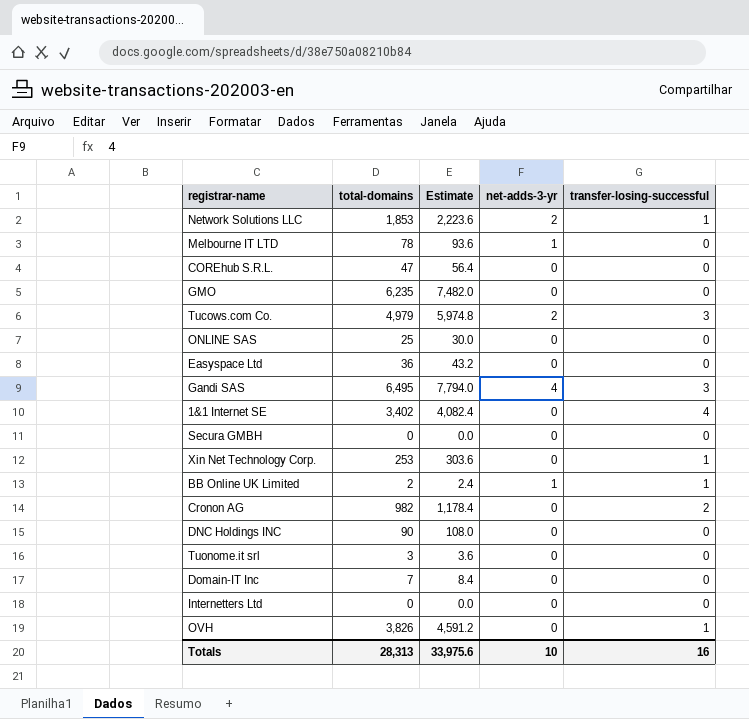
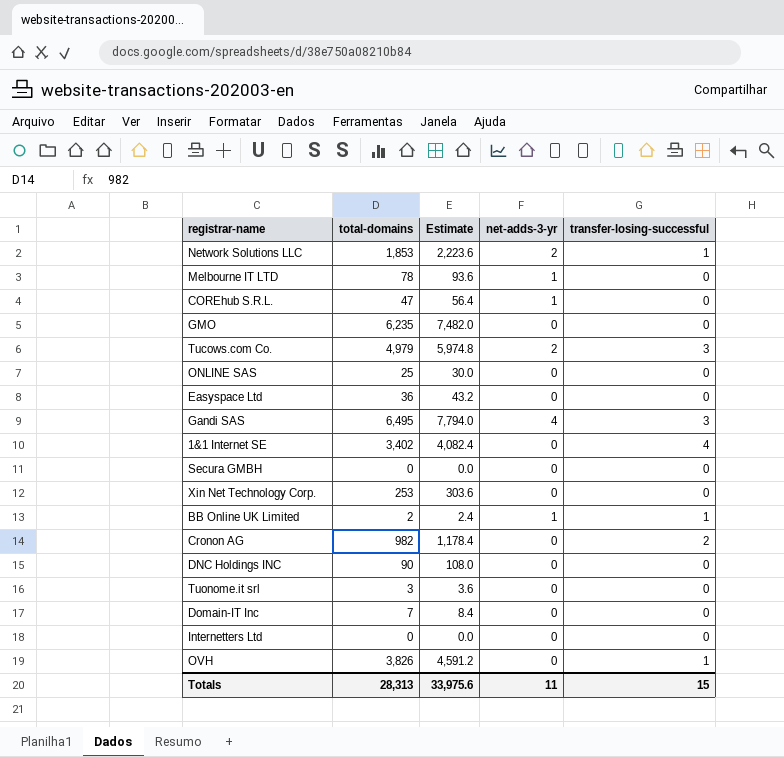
COREhub S.R.L. | net-adds-3-yr: 0 -> 1
Xin Net Technology Corp. | transfer-losing-successful: 1 -> 0
Totals | net-adds-3-yr: 10 -> 11
Totals | transfer-losing-successful: 16 -> 15

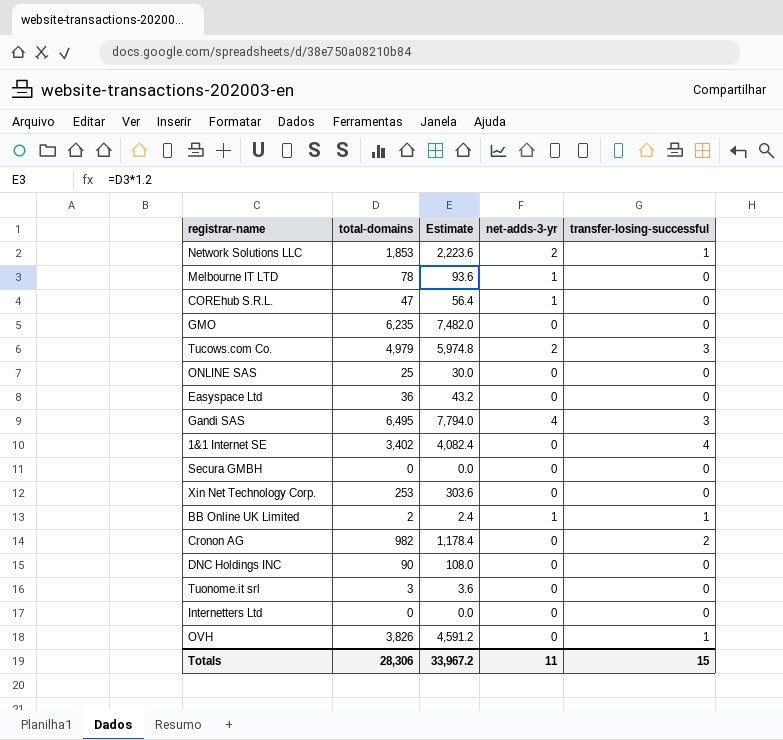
row Domain-IT Inc: 7 | 8.4 | 0 | 0 -> none
Totals | total-domains: 28,313 -> 28,306
Totals | Estimate: 33,975.6 -> 33,967.2

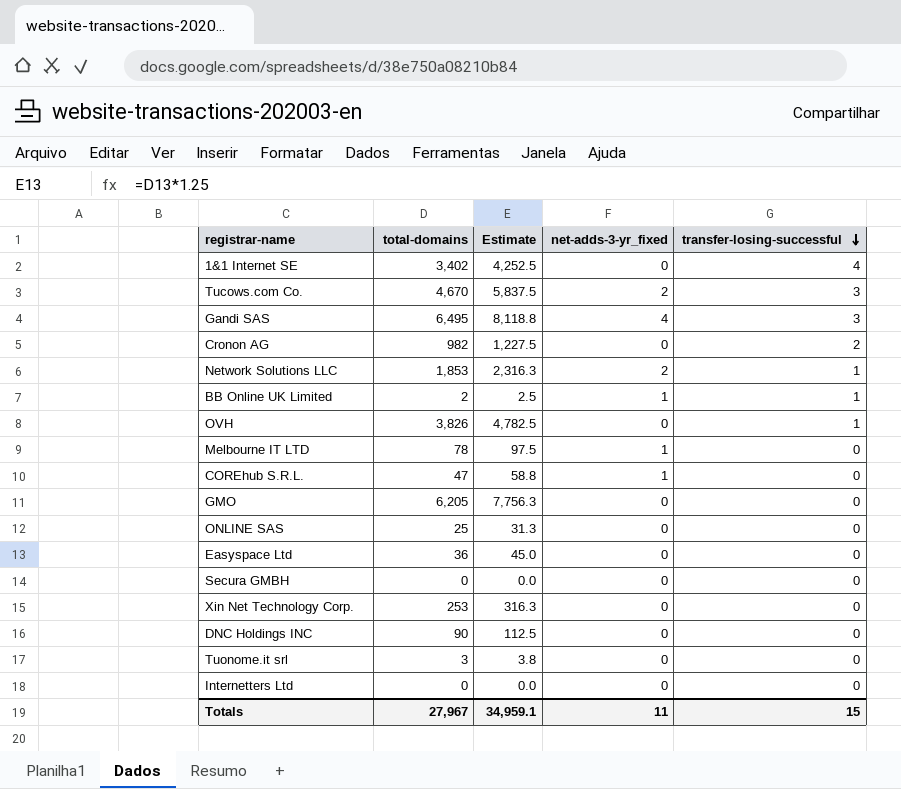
row order: none -> transfer-losing-successful descending
column Estimate | formula: [total-domains] * 1.2 -> [total-domains] * 1.25
column name: net-adds-3-yr -> net-adds-3-yr_fixed
Tucows.com Co. | total-domains: 4,979 -> 4,670
GMO | total-domains: 6,235 -> 6,205
Totals | total-domains: 28,306 -> 27,967
Totals | Estimate: 33,967.2 -> 34,959.1

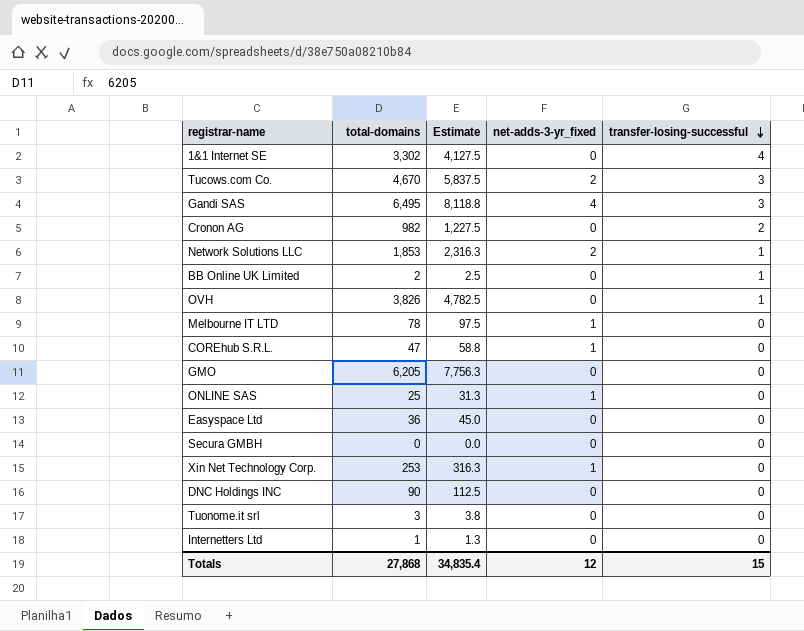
1&1 Internet SE | total-domains: 3,402 -> 3,302
1&1 Internet SE | Estimate: 4,252.5 -> 4,127.5
BB Online UK Limited | net-adds-3-yr_fixed: 1 -> 0
ONLINE SAS | net-adds-3-yr_fixed: 0 -> 1
Xin Net Technology Corp. | net-adds-3-yr_fixed: 0 -> 1
Internetters Ltd | total-domains: 0 -> 1
Internetters Ltd | Estimate: 0.0 -> 1.3
Totals | total-domains: 27,967 -> 27,868
Totals | Estimate: 34,959.1 -> 34,835.4
Totals | net-adds-3-yr_fixed: 11 -> 12

